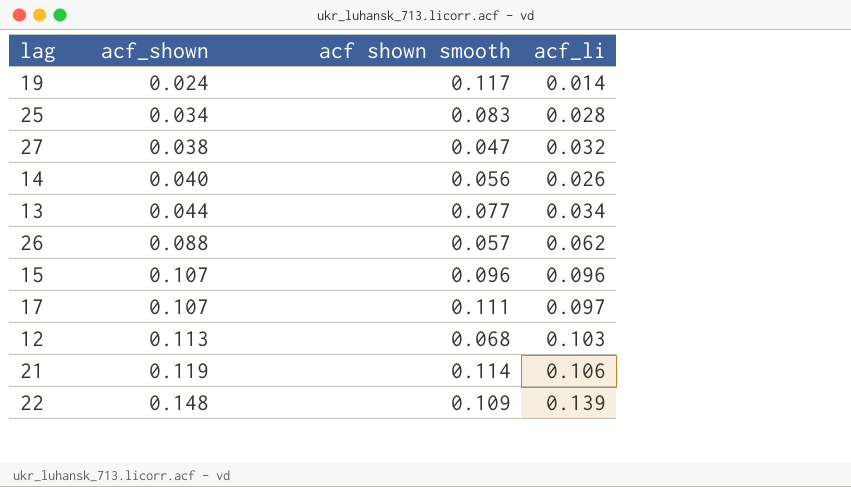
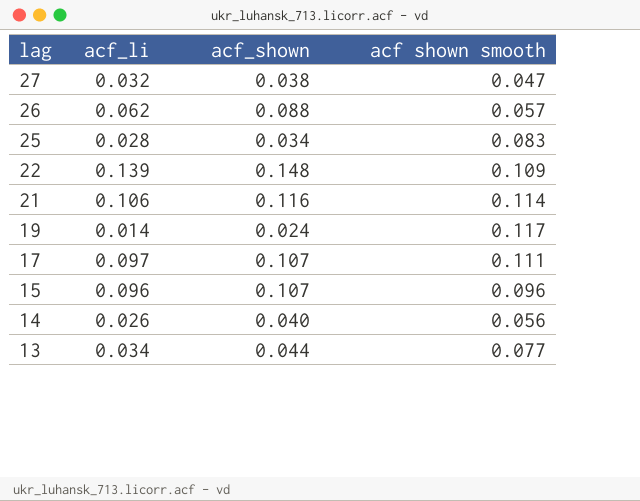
row order: acf_shown ascending -> lag descending
column acf_li | position: 4 -> 2
row 12: 0.113 | 0.068 | 0.103 -> none
21 | acf_shown: 0.119 -> 0.116

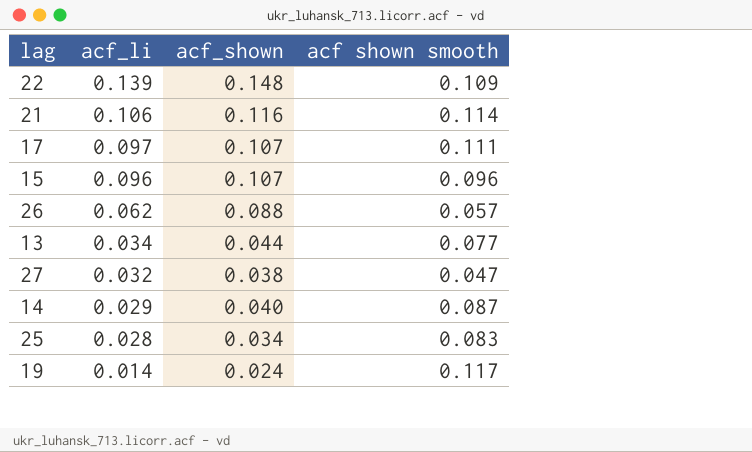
row order: lag descending -> acf_li descending
14 | acf_li: 0.026 -> 0.029
14 | acf shown smooth: 0.056 -> 0.087

